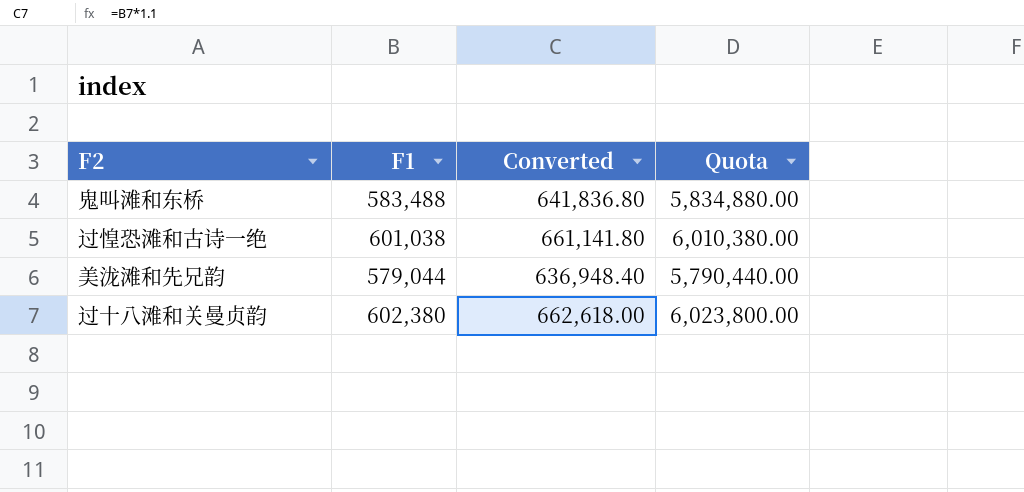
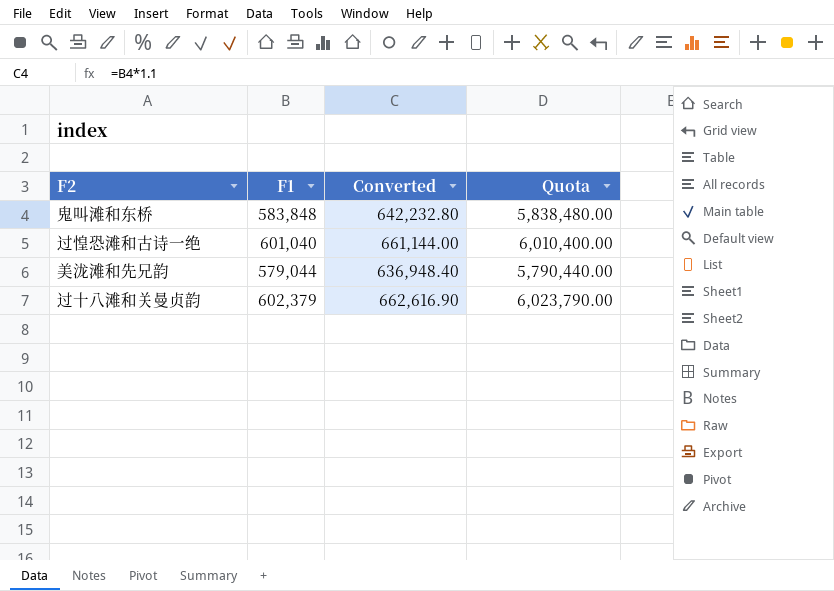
鬼叫滩和东桥 | F1: 583,488 -> 583,848
鬼叫滩和东桥 | Converted: 641,836.80 -> 642,232.80
鬼叫滩和东桥 | Quota: 5,834,880.00 -> 5,838,480.00
过惶恐滩和古诗一绝 | F1: 601,038 -> 601,040
过惶恐滩和古诗一绝 | Converted: 661,141.80 -> 661,144.00
过惶恐滩和古诗一绝 | Quota: 6,010,380.00 -> 6,010,400.00
过十八滩和关曼贞韵 | F1: 602,380 -> 602,379
过十八滩和关曼贞韵 | Converted: 662,618.00 -> 662,616.90
过十八滩和关曼贞韵 | Quota: 6,023,800.00 -> 6,023,790.00

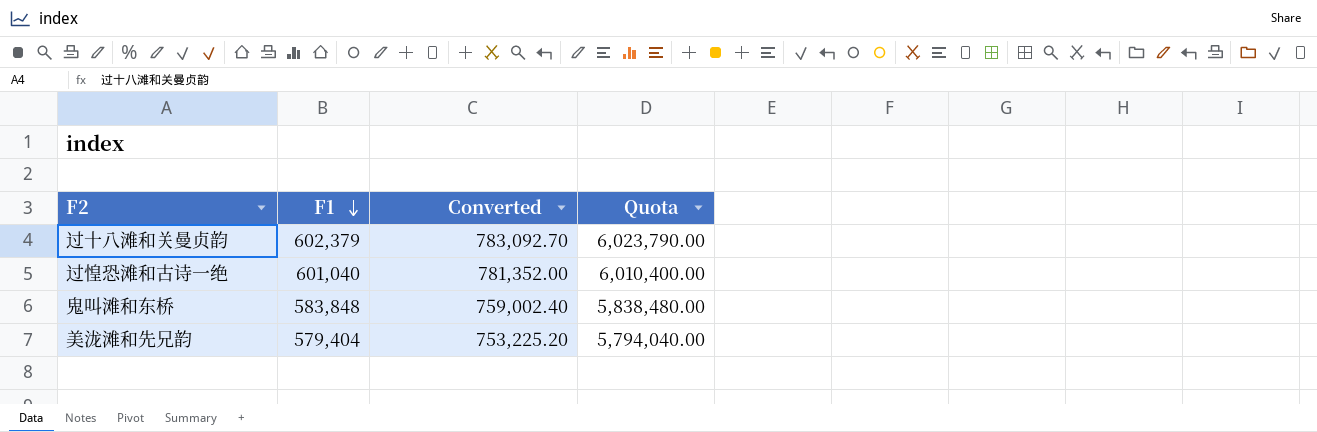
row order: none -> F1 descending
column Converted | formula: [F1] * 1.1 -> [F1] * 1.3
美泷滩和先兄韵 | F1: 579,044 -> 579,404
美泷滩和先兄韵 | Quota: 5,790,440.00 -> 5,794,040.00

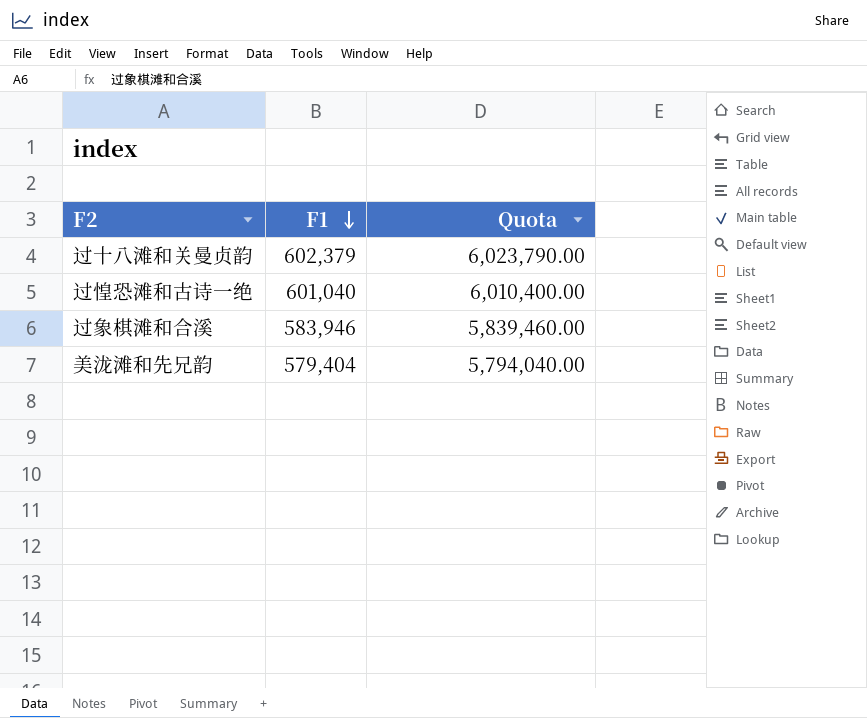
column Converted | formula: [F1] * 1.3 -> none
row 鬼叫滩和东桥: 583,848 | 759,002.40 | 5,838,480.00 -> none
row 过象棋滩和合溪: none -> 583,946 | 5,839,460.00

